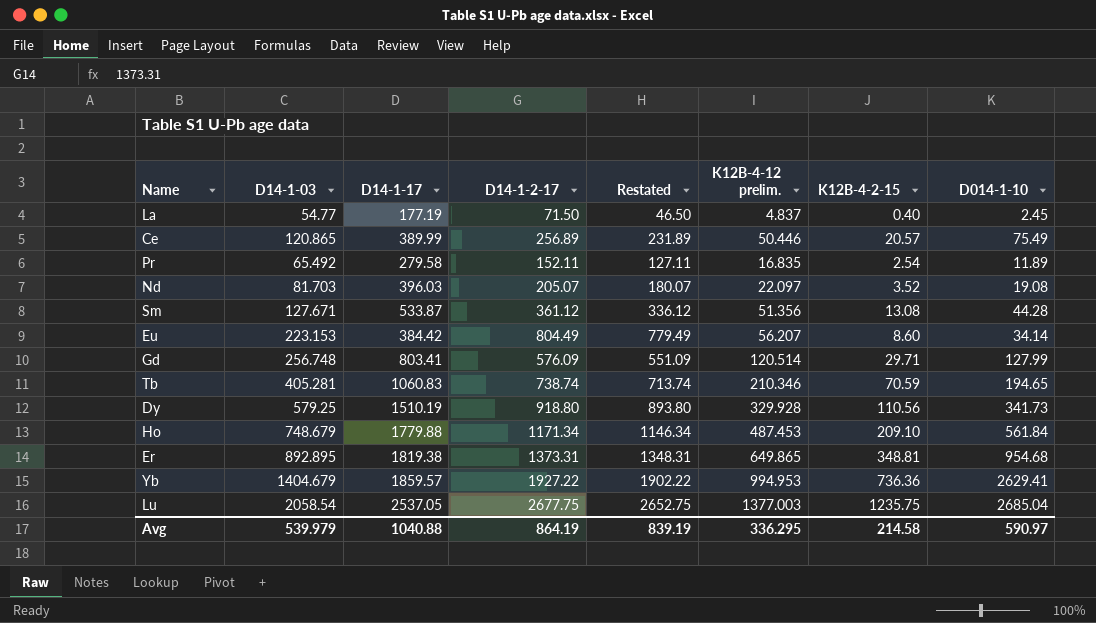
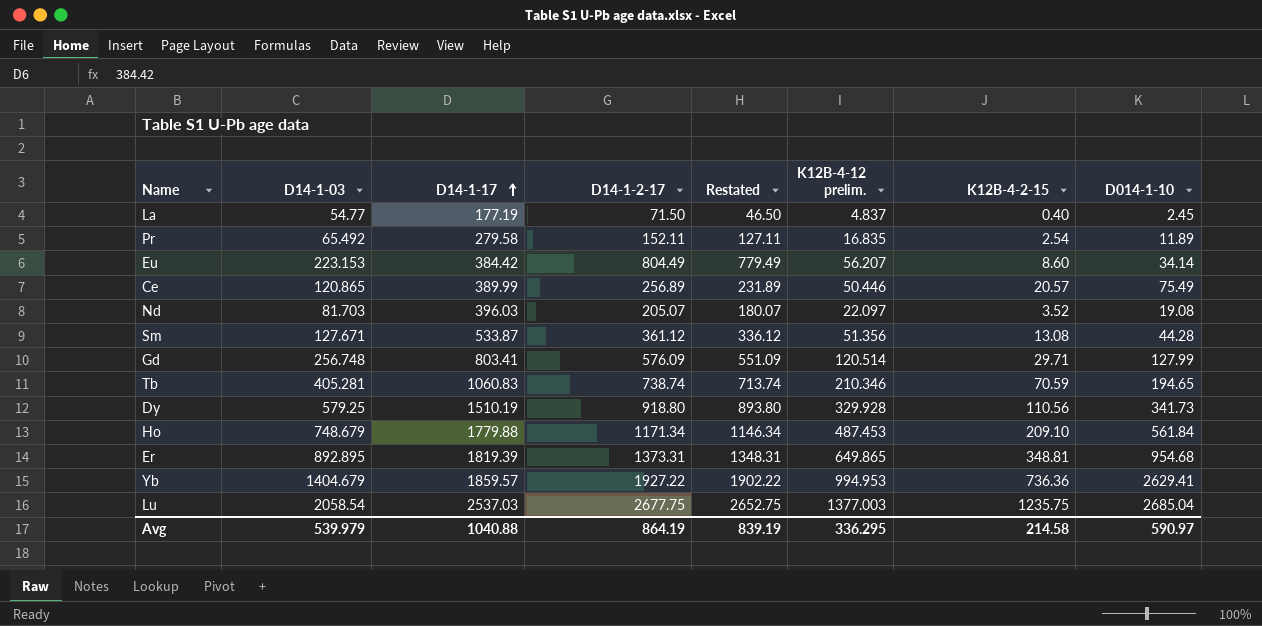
row order: none -> D14-1-17 ascending
Er | D14-1-17: 1819.38 -> 1819.39
Lu | D14-1-17: 2537.05 -> 2537.03

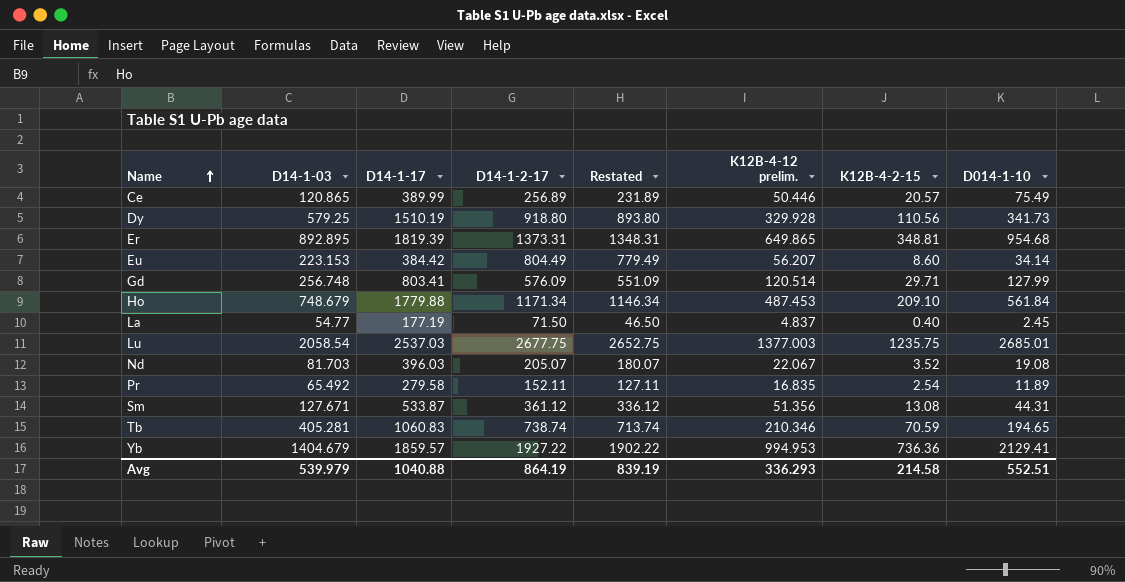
row order: D14-1-17 ascending -> Name ascending
Lu | D014-1-10: 2685.04 -> 2685.01
Nd | K12B-4-12 prelim.: 22.097 -> 22.067
Sm | D014-1-10: 44.28 -> 44.31
Yb | D014-1-10: 2629.41 -> 2129.41
Avg | K12B-4-12 prelim.: 336.295 -> 336.293
Avg | D014-1-10: 590.97 -> 552.51

